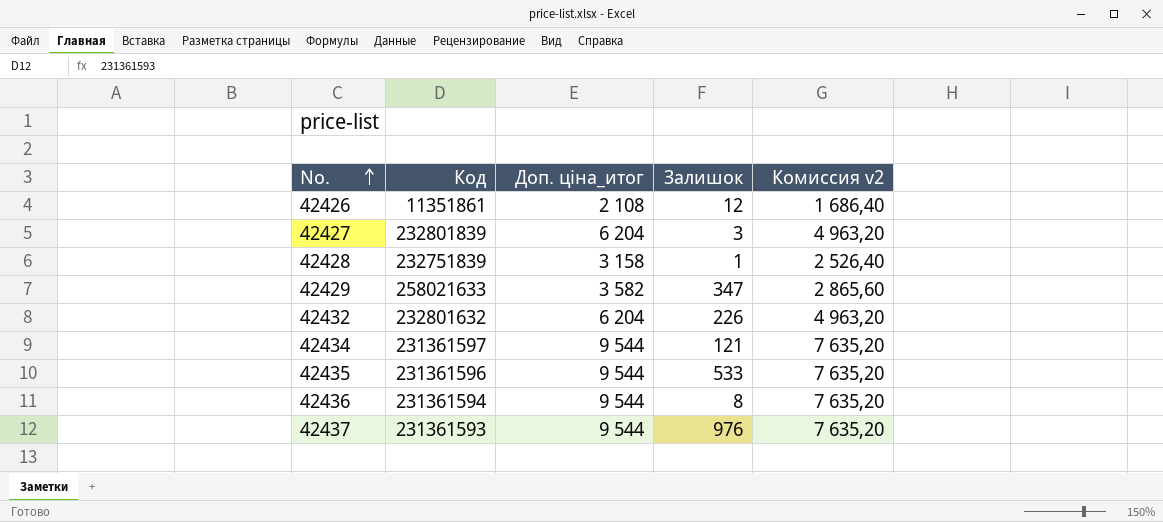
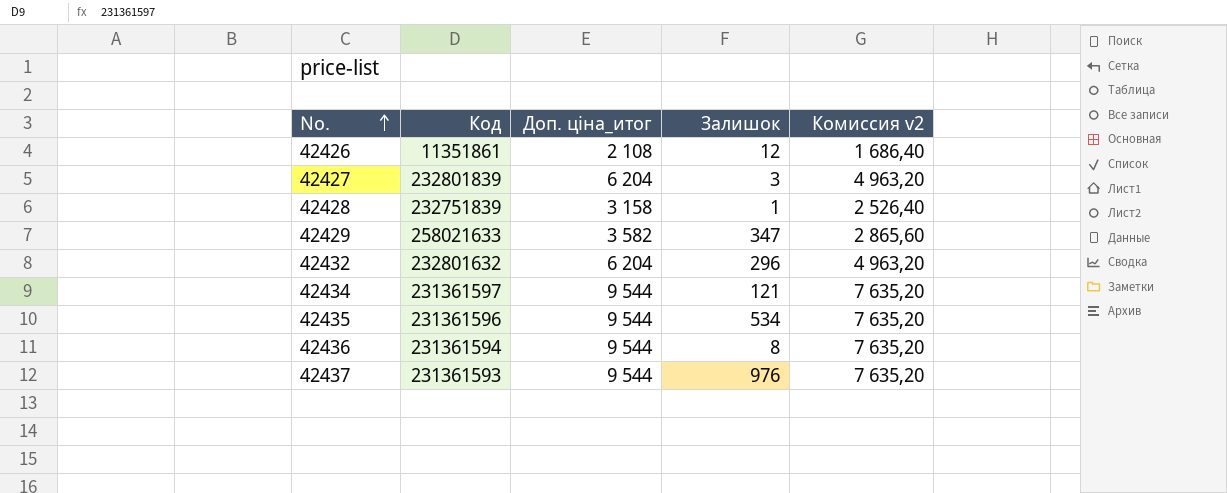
42432 | Залишок: 226 -> 296
42435 | Залишок: 533 -> 534

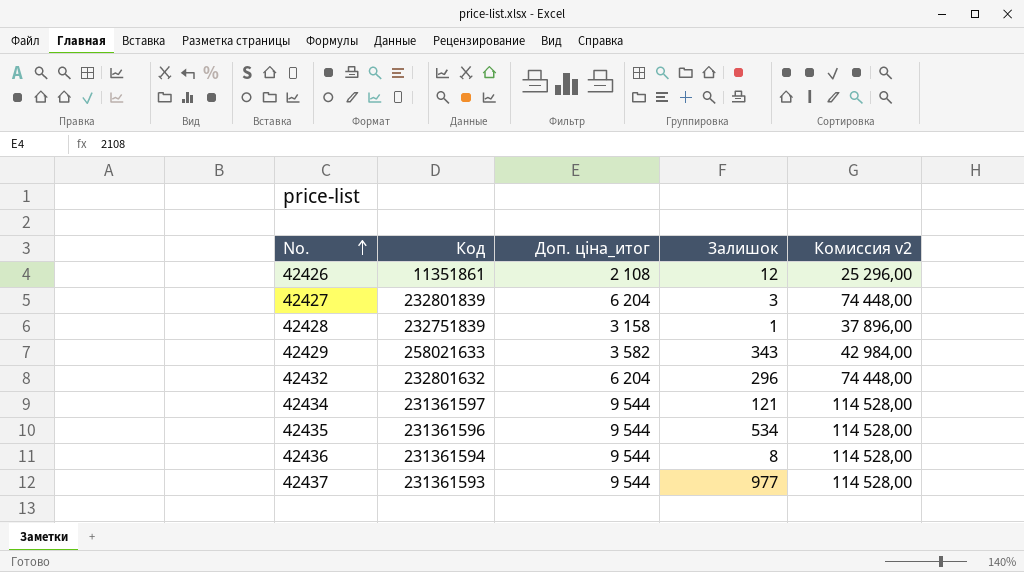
column Комиссия v2 | formula: [Доп. ціна_итог] * 0,8 -> [Доп. ціна_итог] * 12
42429 | Залишок: 347 -> 343
42437 | Залишок: 976 -> 977

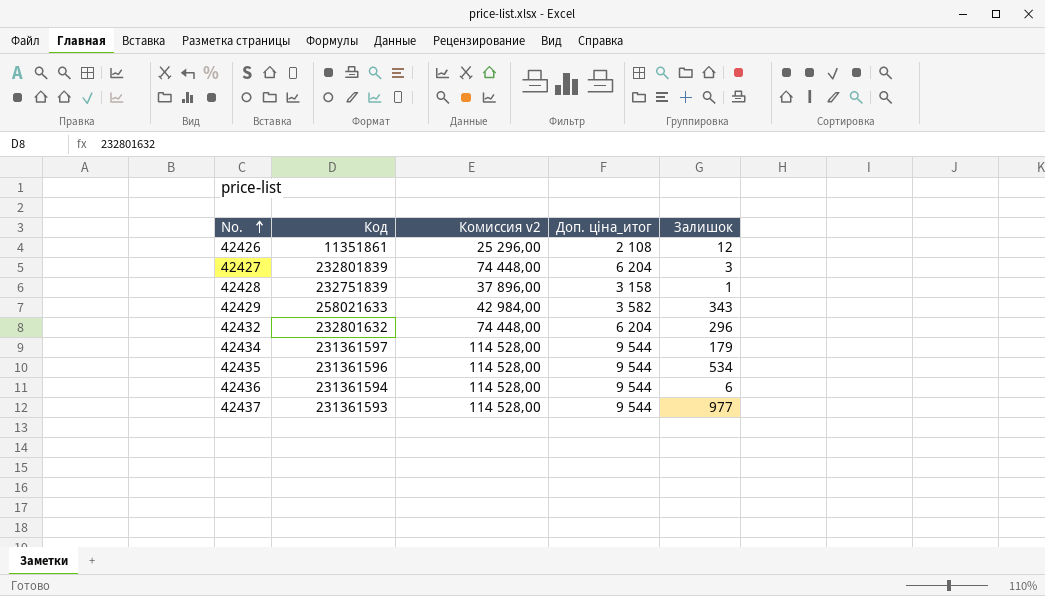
column Комиссия v2 | position: 5 -> 3
42434 | Залишок: 121 -> 179
42436 | Залишок: 8 -> 6

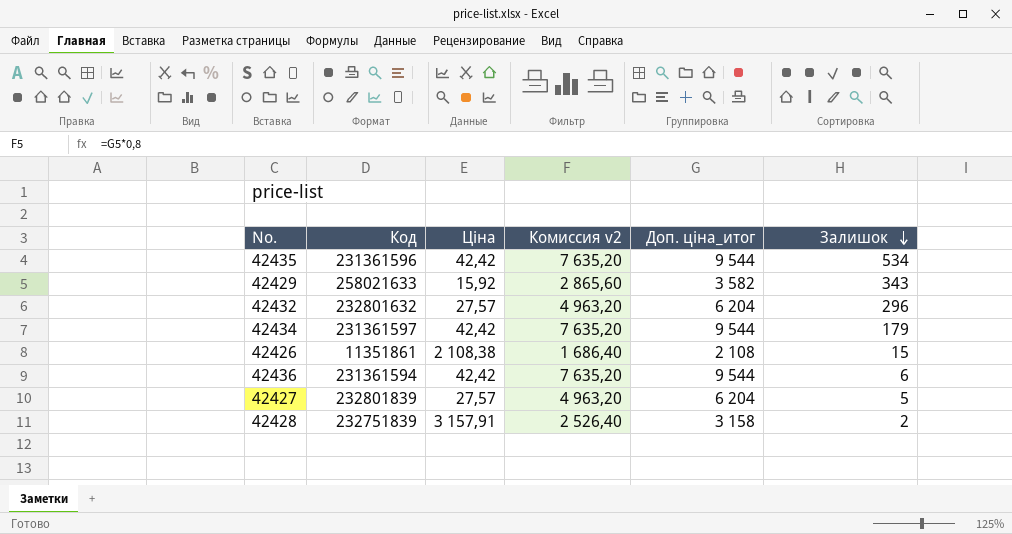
row order: No. ascending -> Залишок descending
column Ціна | position: none -> 3
column Комиссия v2 | formula: [Доп. ціна_итог] * 12 -> [Доп. ціна_итог] * 0,8
row 42437: 231361593 | 114 528,00 | 9 544 | 977 -> none
42426 | Залишок: 12 -> 15
42427 | Залишок: 3 -> 5
42428 | Залишок: 1 -> 2

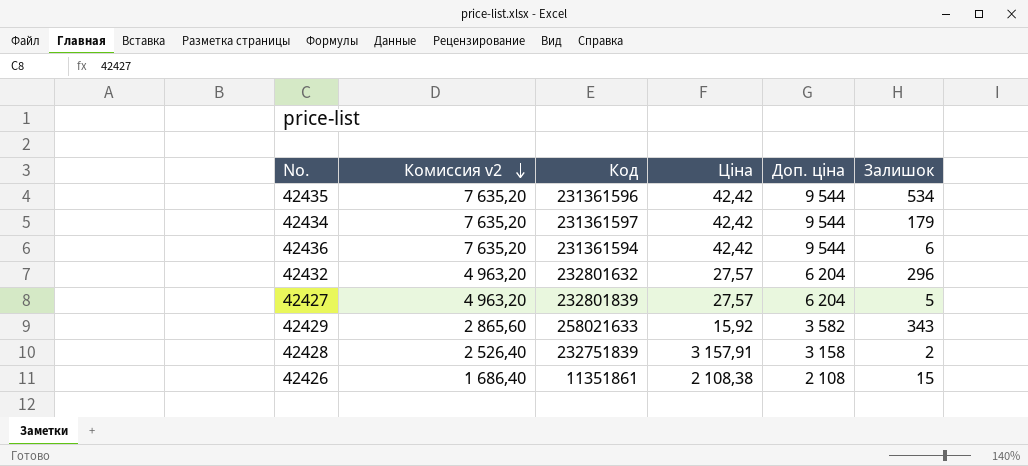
row order: Залишок descending -> Комиссия v2 descending
column Комиссия v2 | position: 4 -> 2
column name: Доп. ціна_итог -> Доп. ціна

